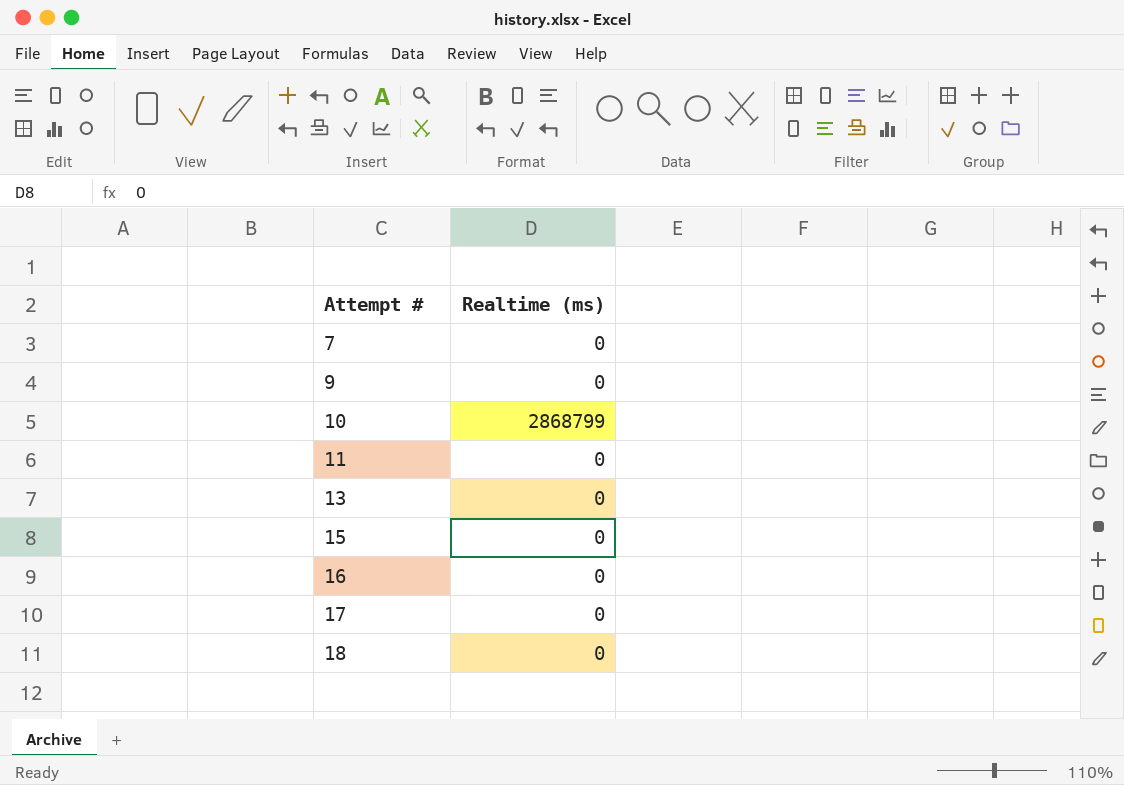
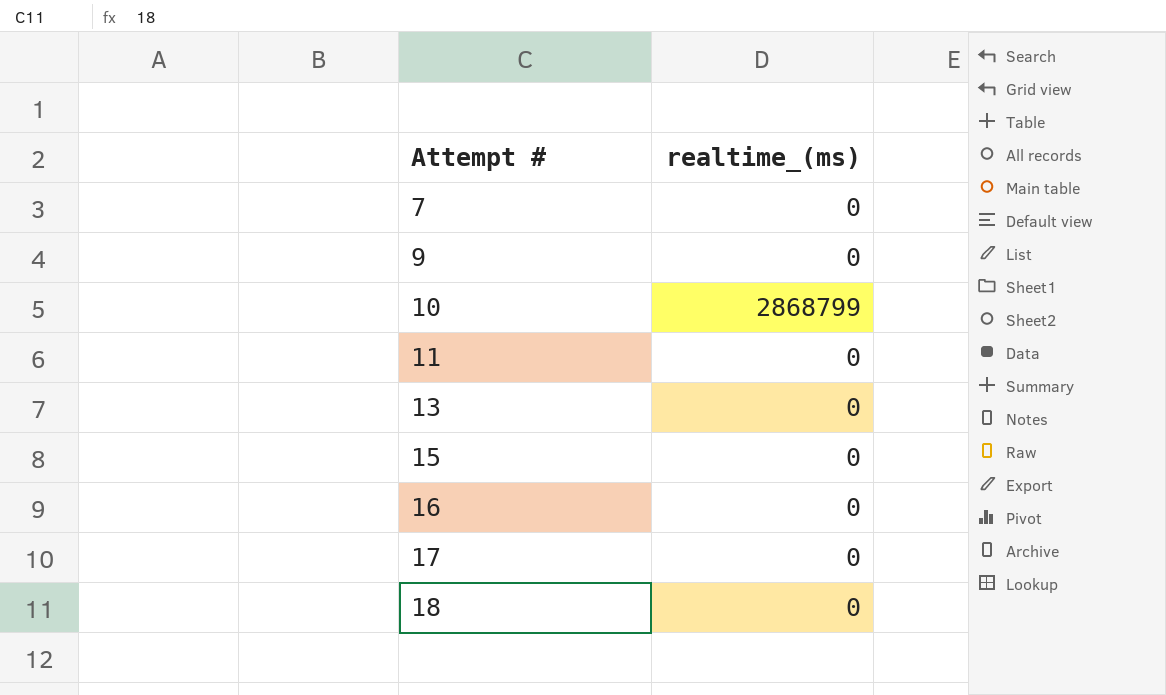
column name: Realtime (ms) -> realtime_(ms)

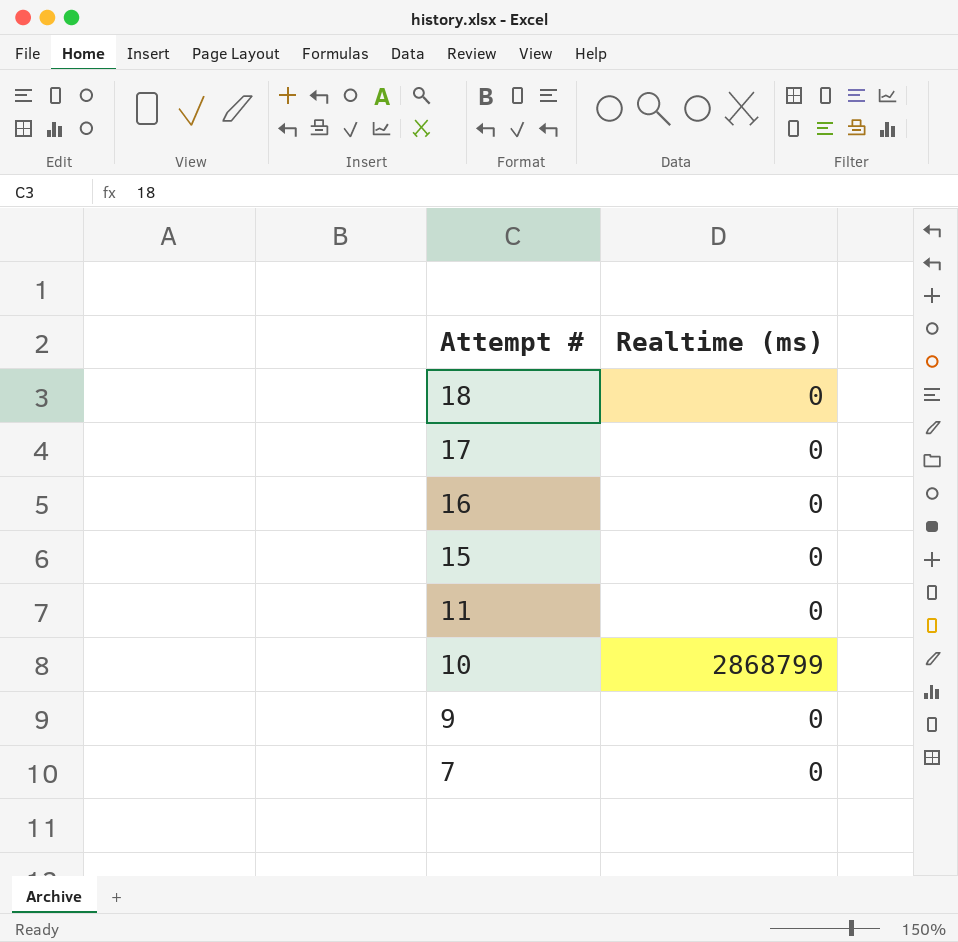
row order: Attempt # ascending -> Attempt # descending
column name: realtime_(ms) -> Realtime (ms)
row 13: 0 -> none

